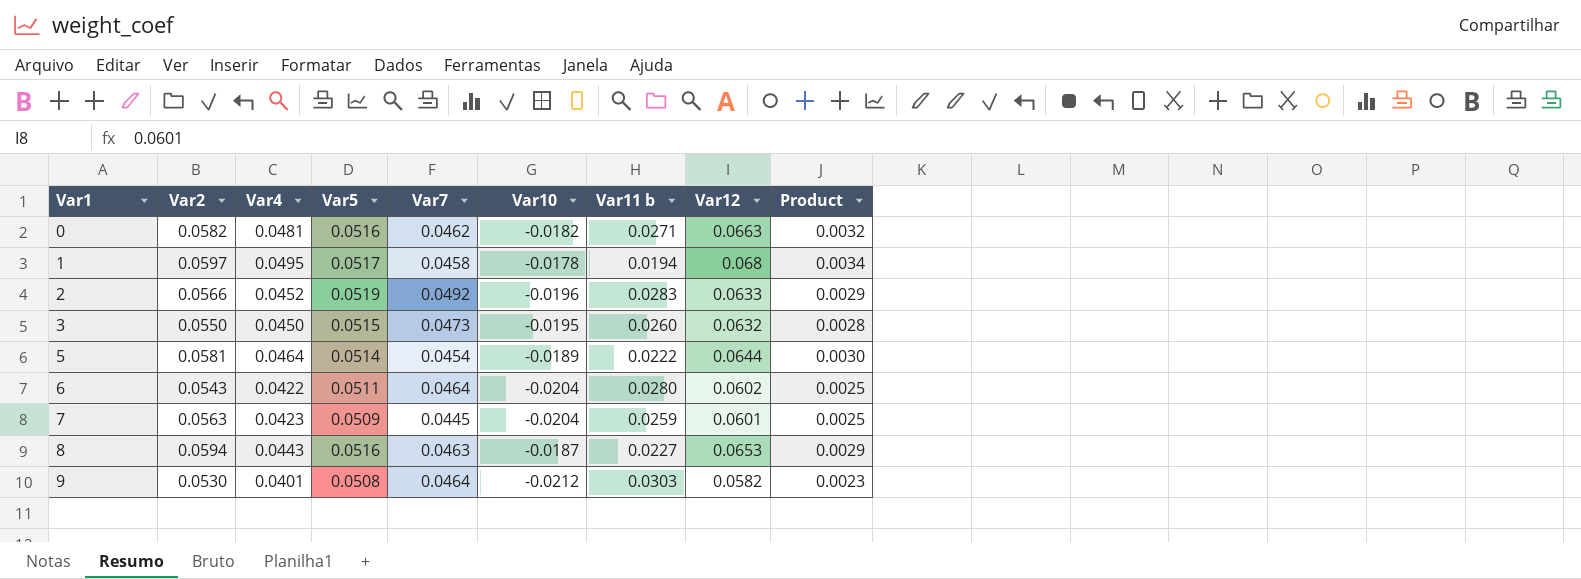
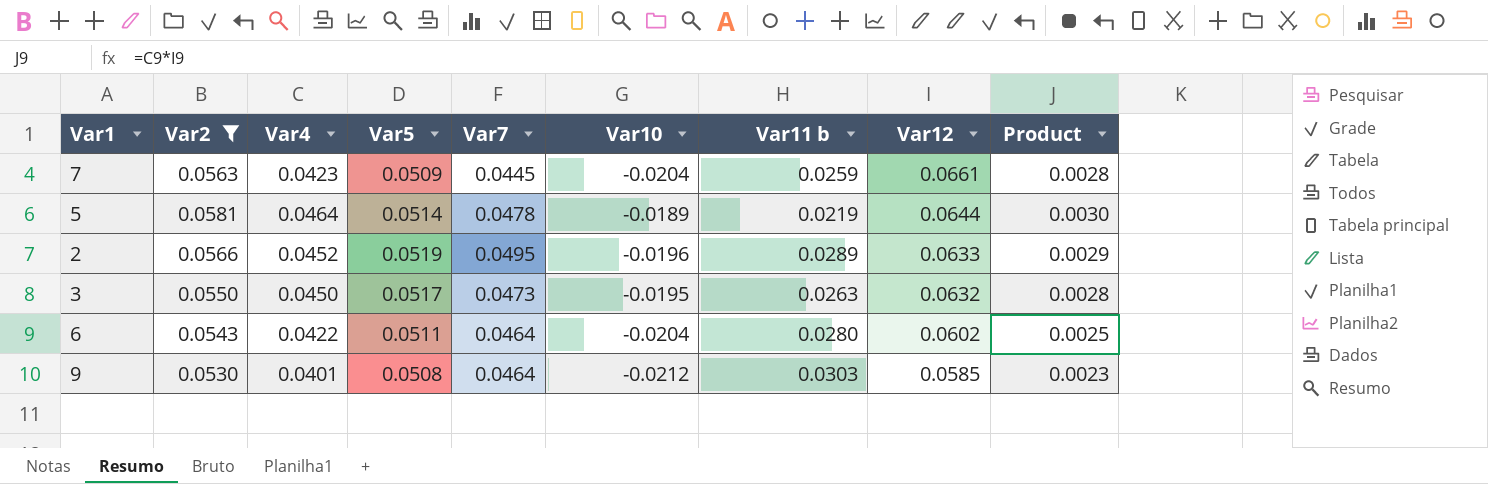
filter: none -> Var2 <= 0.0581
row order: Var1 ascending -> Var12 descending
7 | Var12: 0.0601 -> 0.0661
7 | Product: 0.0025 -> 0.0028
5 | Var7: 0.0454 -> 0.0478
5 | Var11 b: 0.0222 -> 0.0219
2 | Var7: 0.0492 -> 0.0495
2 | Var11 b: 0.0283 -> 0.0289
3 | Var5: 0.0515 -> 0.0517
3 | Var11 b: 0.0260 -> 0.0263
9 | Var12: 0.0582 -> 0.0585

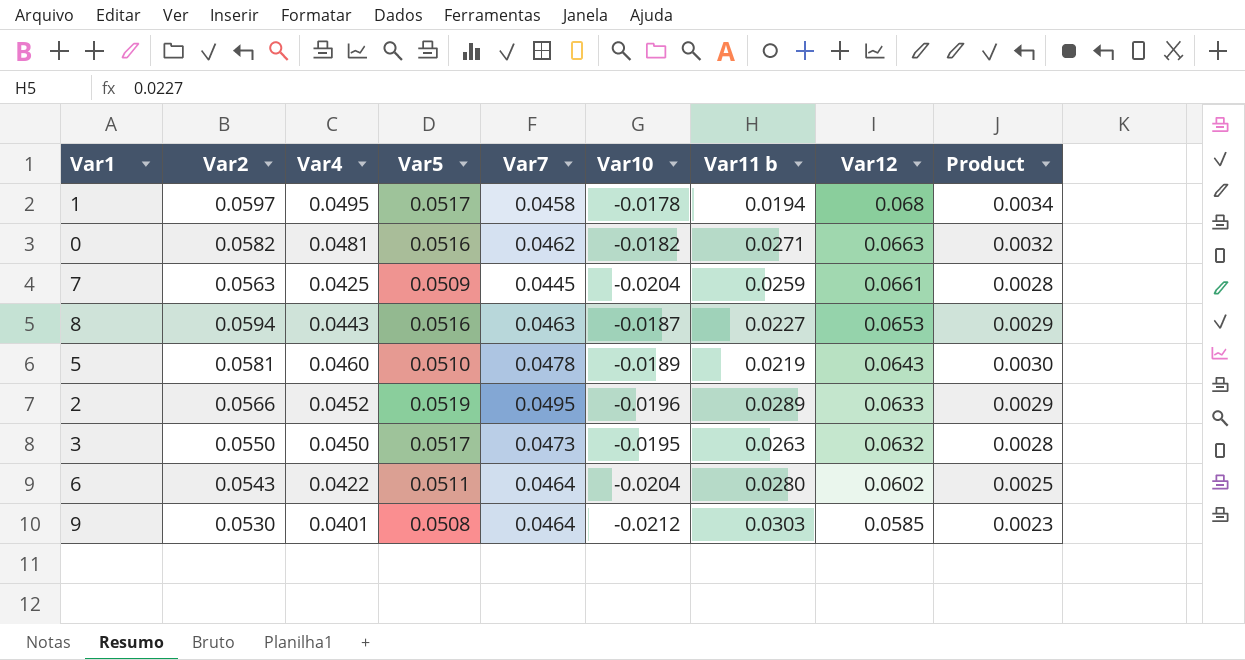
filter: Var2 <= 0.0581 -> none
7 | Var4: 0.0423 -> 0.0425
5 | Var4: 0.0464 -> 0.0460
5 | Var5: 0.0514 -> 0.0510
5 | Var12: 0.0644 -> 0.0643

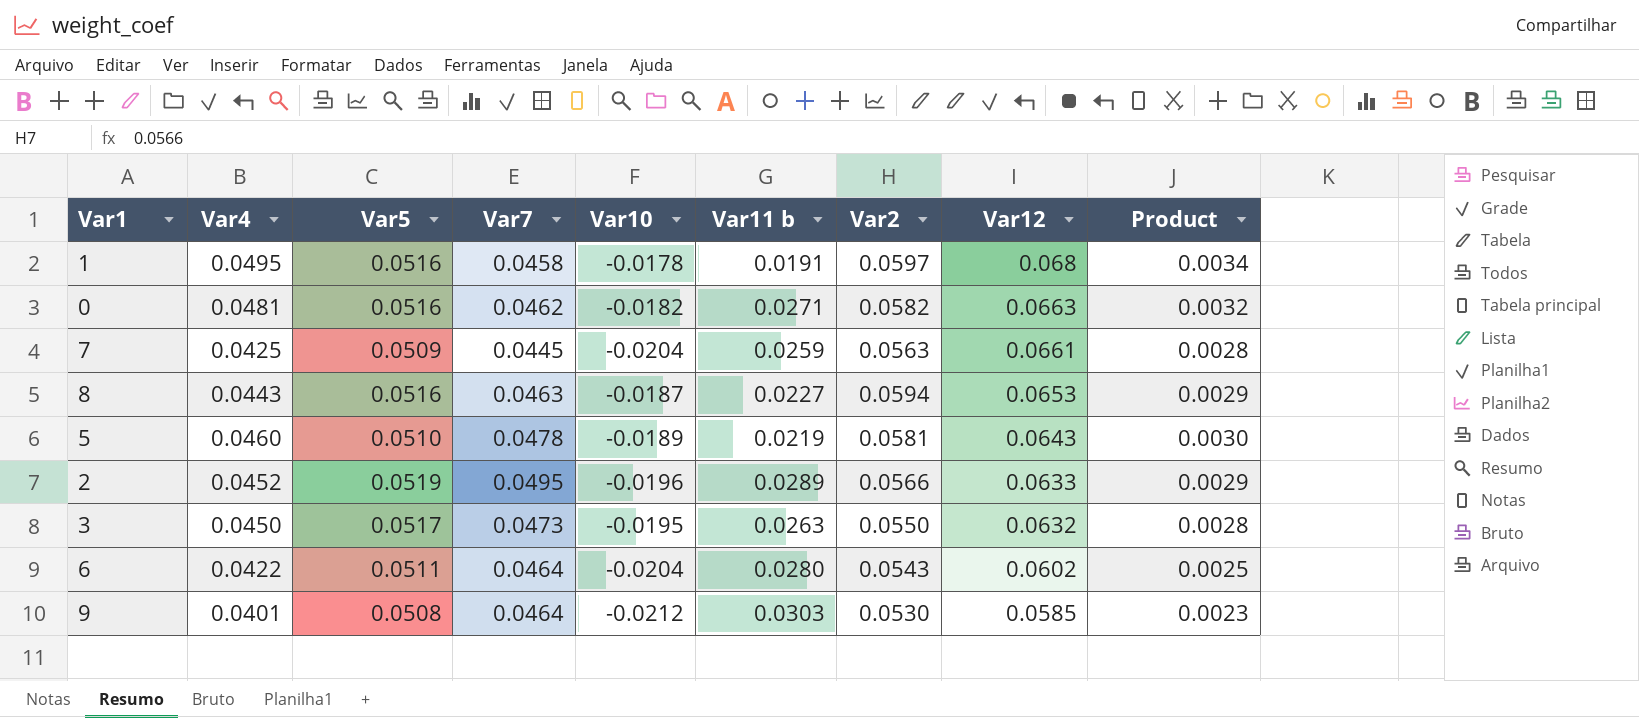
column Var2 | position: 2 -> 7
1 | Var5: 0.0517 -> 0.0516
1 | Var11 b: 0.0194 -> 0.0191

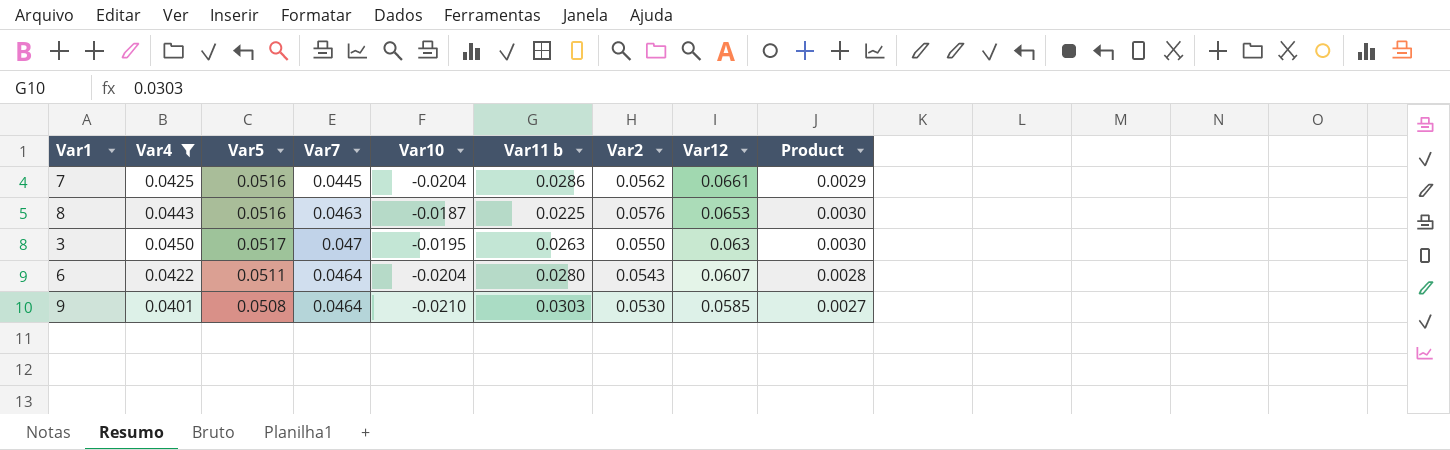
filter: none -> Var4 <= 0.0450
column Product | formula: [Var4] * [Var12] -> [Var7] * [Var12]
7 | Var5: 0.0509 -> 0.0516
7 | Var11 b: 0.0259 -> 0.0286
7 | Var2: 0.0563 -> 0.0562
8 | Var11 b: 0.0227 -> 0.0225
8 | Var2: 0.0594 -> 0.0576
3 | Var7: 0.0473 -> 0.047
3 | Var12: 0.0632 -> 0.063
6 | Var12: 0.0602 -> 0.0607
9 | Var10: -0.0212 -> -0.0210

